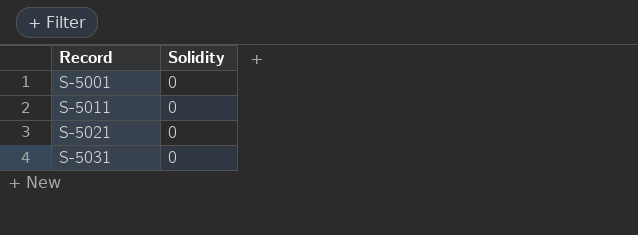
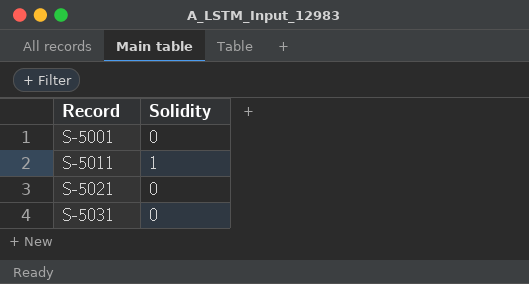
S-5011 | Solidity: 0 -> 1

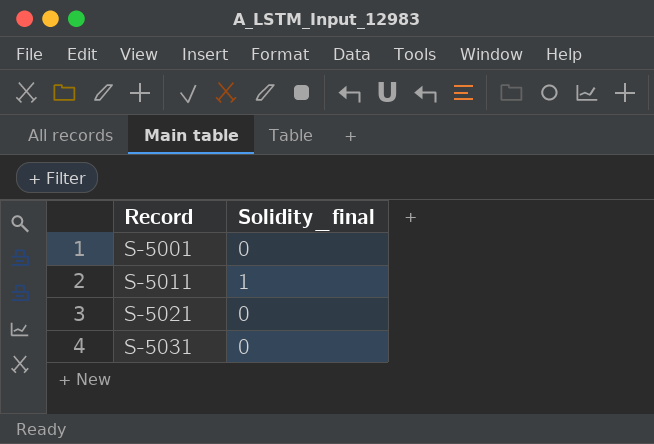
column name: Solidity -> Solidity_final

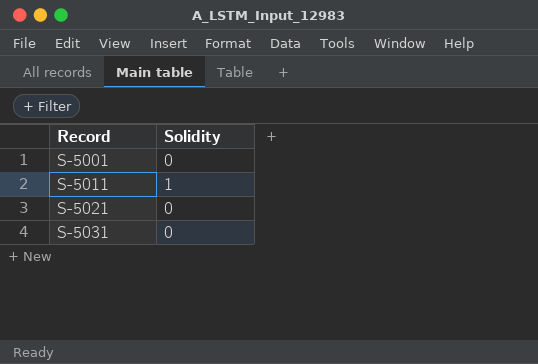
column name: Solidity_final -> Solidity

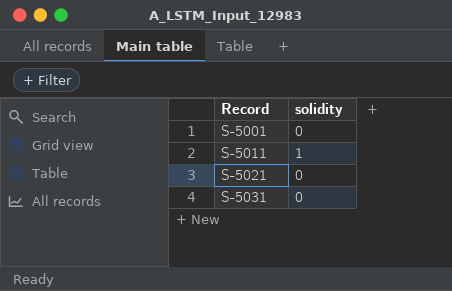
column name: Solidity -> solidity

